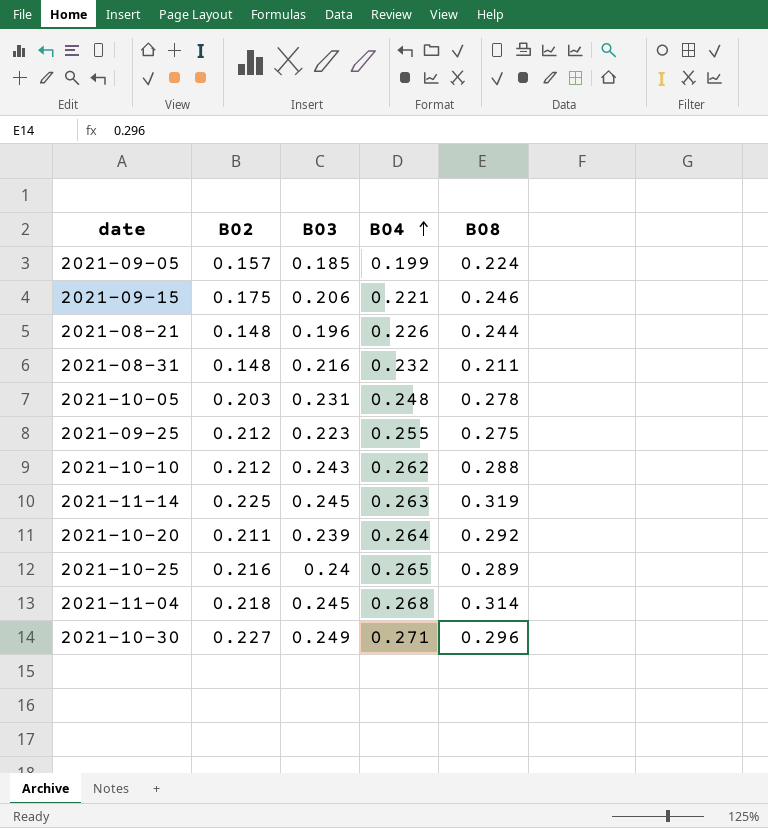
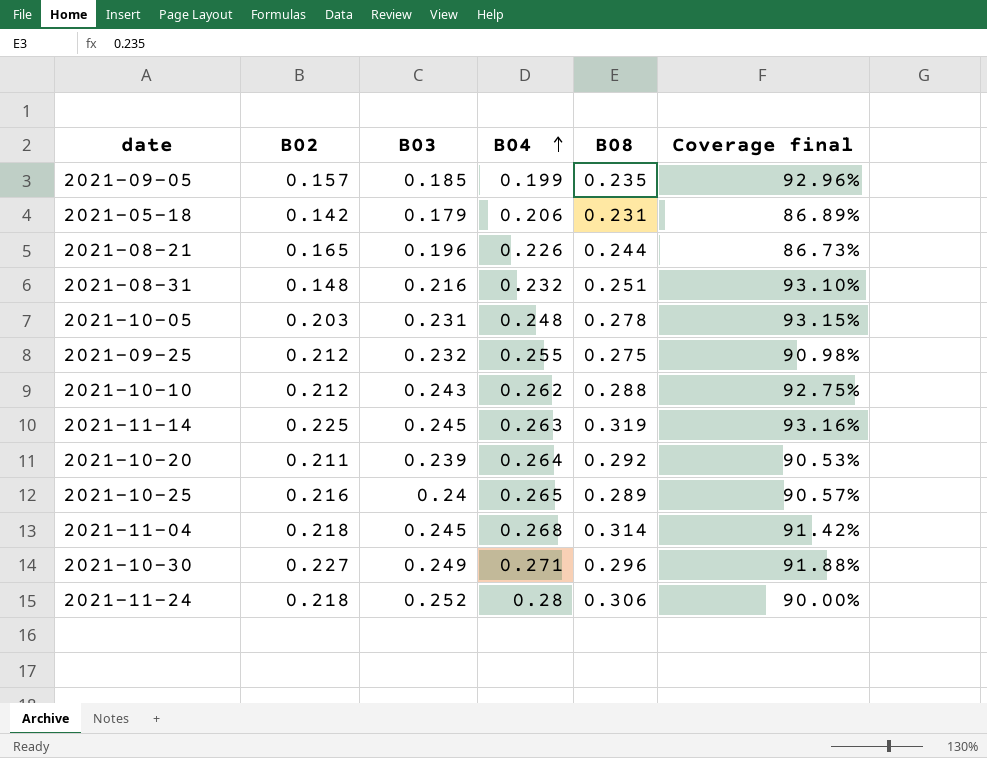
column Coverage final | formula: none -> [B03] / [B04]
row 2021-09-15: 0.175 | 0.206 | 0.221 | 0.246 -> none
2021-09-05 | B08: 0.224 -> 0.235
row 2021-05-18: none -> 0.142 | 0.179 | 0.206 | 0.231 | 86.89%
2021-08-21 | B02: 0.148 -> 0.165
2021-08-31 | B08: 0.211 -> 0.251
2021-09-25 | B03: 0.223 -> 0.232
row 2021-11-24: none -> 0.218 | 0.252 | 0.28 | 0.306 | 90.00%

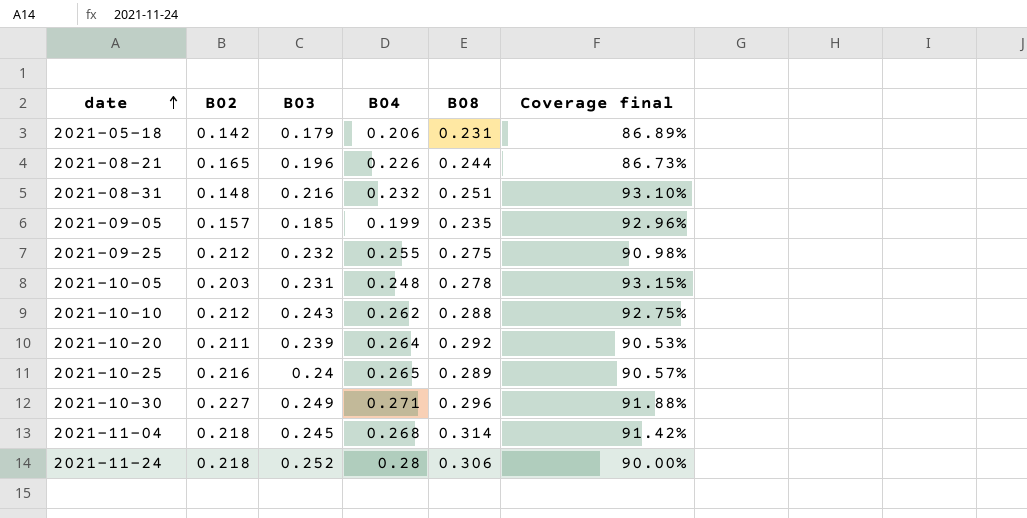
row order: B04 ascending -> date ascending
row 2021-11-14: 0.225 | 0.245 | 0.263 | 0.319 | 93.16% -> none

